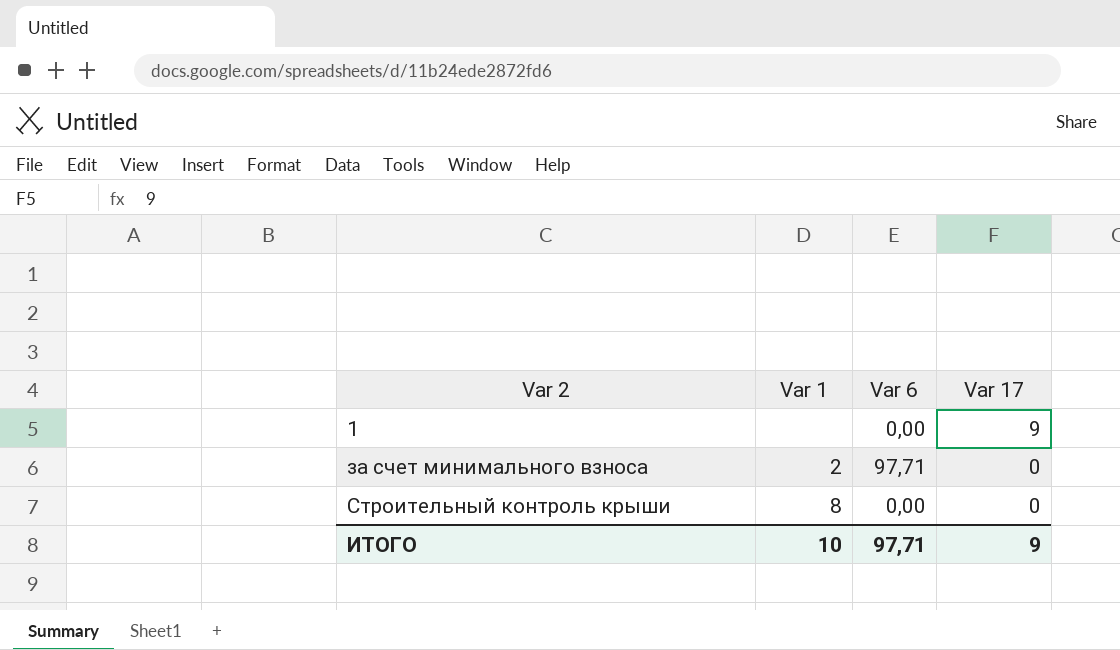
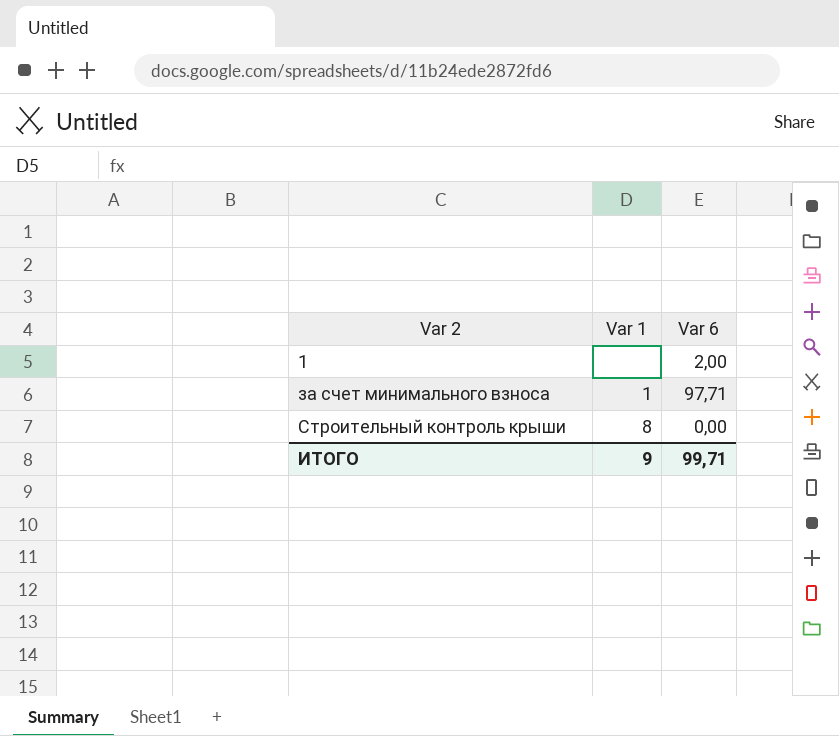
column Var 17 | position: 4 -> none
1 | Var 6: 0,00 -> 2,00
за счет минимального взноса | Var 1: 2 -> 1
ИТОГО | Var 1: 10 -> 9
ИТОГО | Var 6: 97,71 -> 99,71

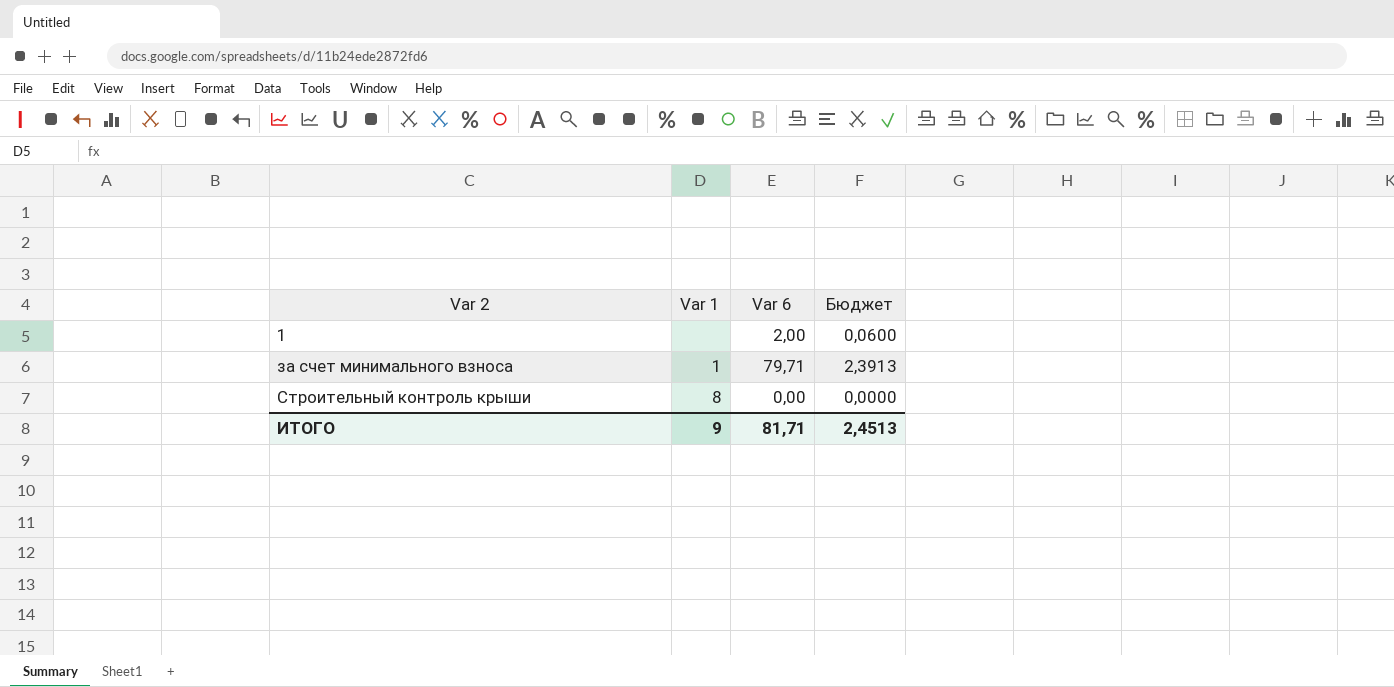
column Бюджет | formula: none -> [Var 6] * 0,03
за счет минимального взноса | Var 6: 97,71 -> 79,71
ИТОГО | Var 6: 99,71 -> 81,71

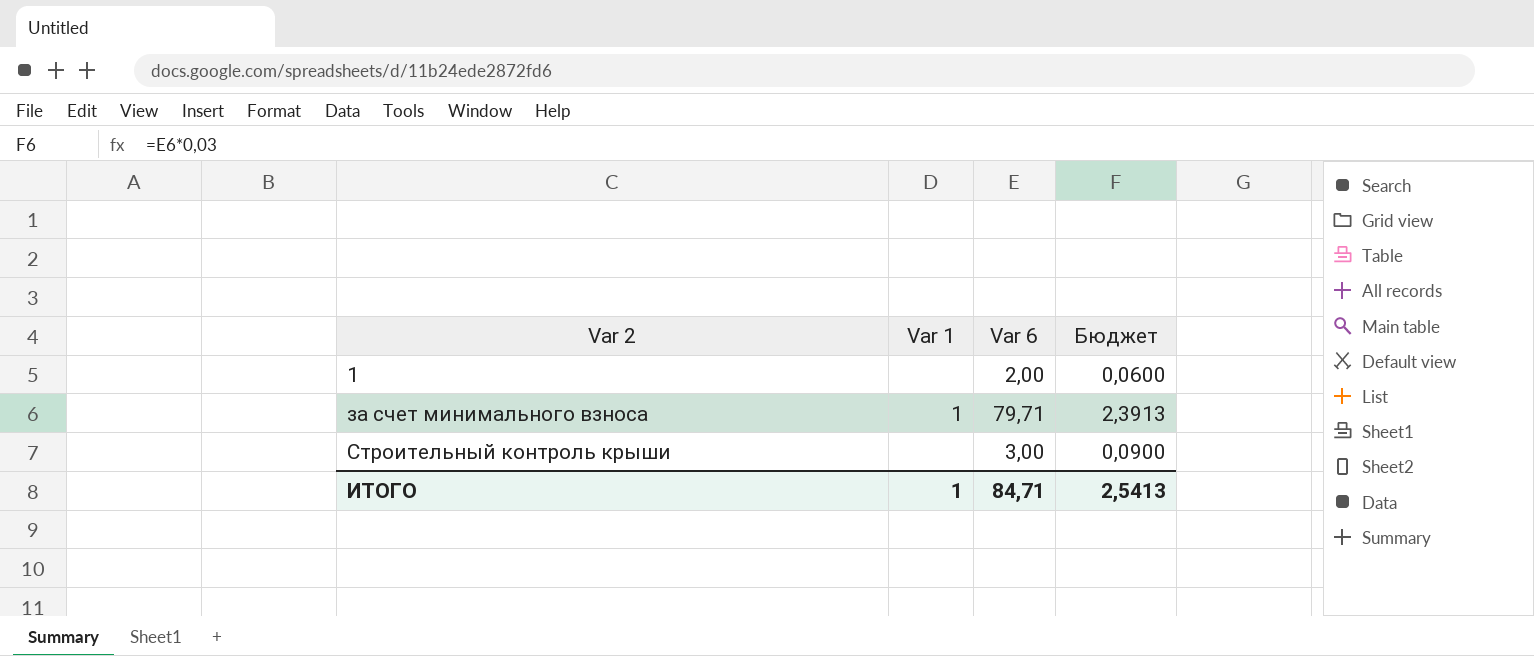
Строительный контроль крыши | Var 1: 8 -> none
Строительный контроль крыши | Var 6: 0,00 -> 3,00
Строительный контроль крыши | Бюджет: 0,0000 -> 0,0900
ИТОГО | Var 1: 9 -> 1
ИТОГО | Var 6: 81,71 -> 84,71
ИТОГО | Бюджет: 2,4513 -> 2,5413

